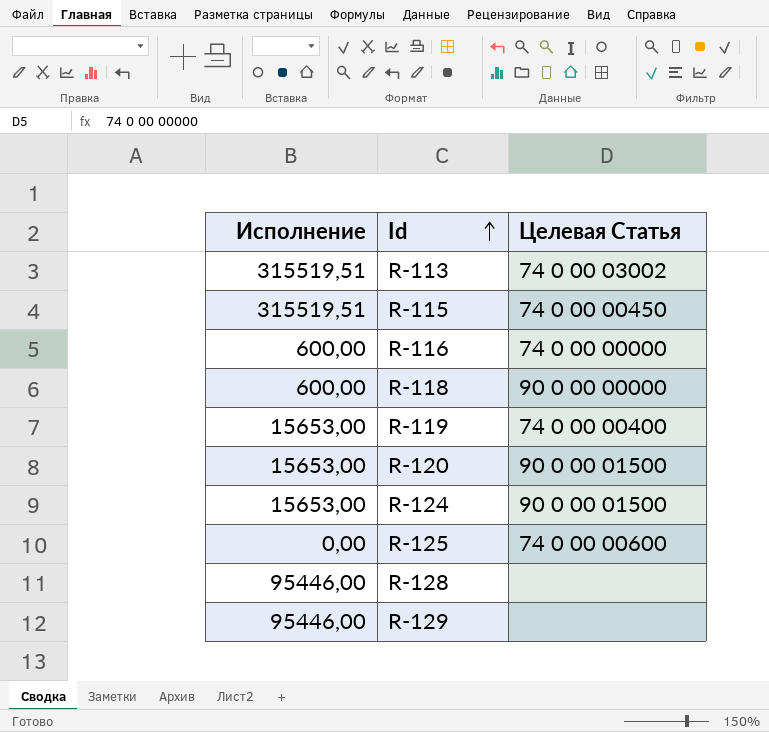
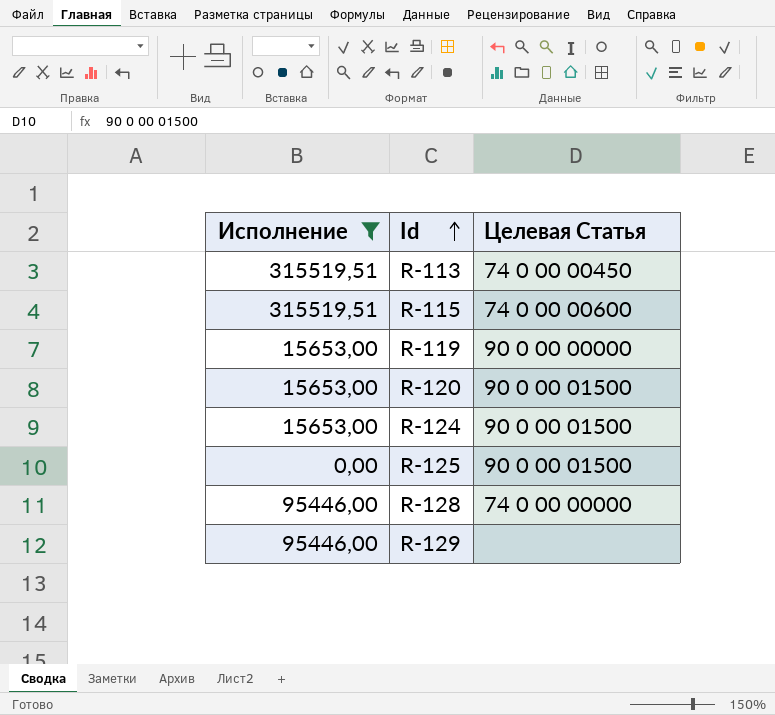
filter: none -> Исполнение != 600,00
R-113 | Целевая Статья: 74 0 00 03002 -> 74 0 00 00450
R-115 | Целевая Статья: 74 0 00 00450 -> 74 0 00 00600
R-119 | Целевая Статья: 74 0 00 00400 -> 90 0 00 00000
R-125 | Целевая Статья: 74 0 00 00600 -> 90 0 00 01500
R-128 | Целевая Статья: none -> 74 0 00 00000

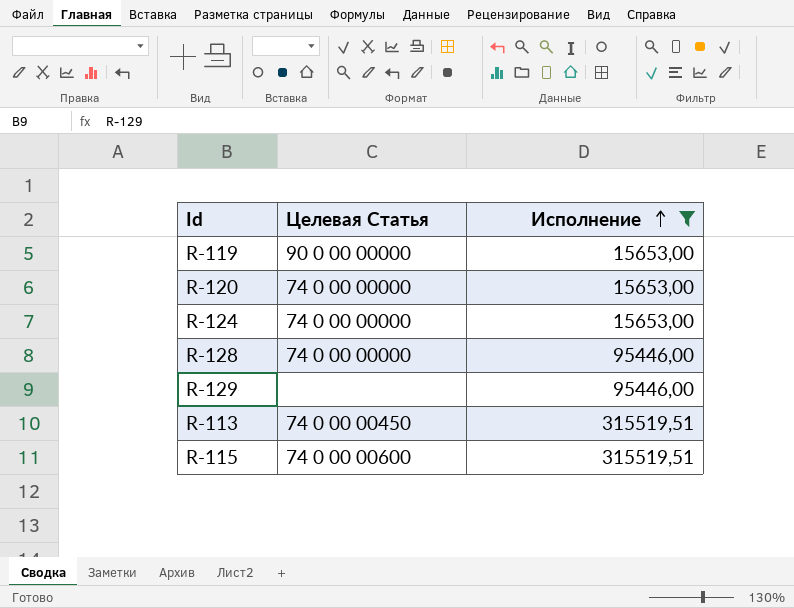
row order: Id ascending -> Исполнение ascending
column Исполнение | position: 1 -> 3
row R-125: 0,00 | 90 0 00 01500 -> none
R-120 | Целевая Статья: 90 0 00 01500 -> 74 0 00 00000
R-124 | Целевая Статья: 90 0 00 01500 -> 74 0 00 00000

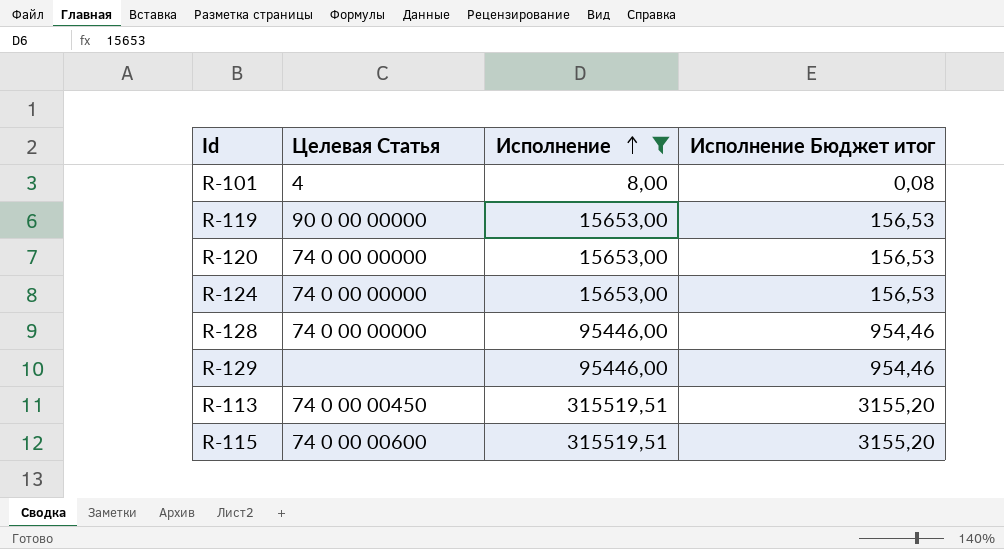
column Исполнение Бюджет итог | formula: none -> [Исполнение] * 0,01
row R-101: none -> 4 | 8,00 | 0,08

